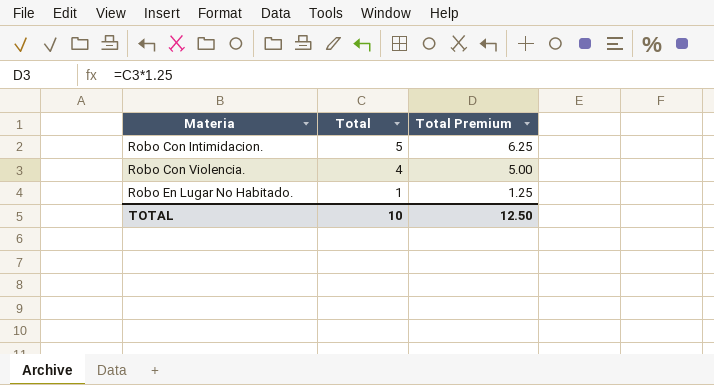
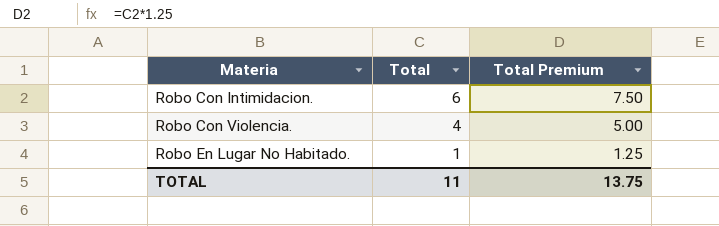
Robo Con Intimidacion. | Total: 5 -> 6
Robo Con Intimidacion. | Total Premium: 6.25 -> 7.50
TOTAL | Total: 10 -> 11
TOTAL | Total Premium: 12.50 -> 13.75

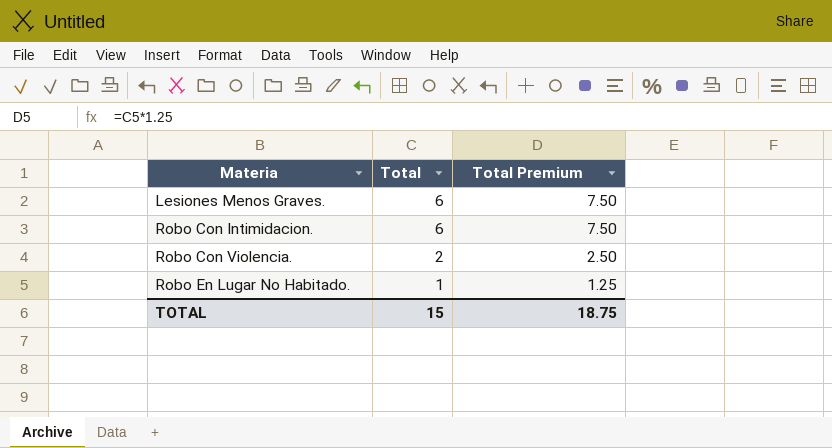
row Lesiones Menos Graves.: none -> 6 | 7.50
Robo Con Violencia. | Total: 4 -> 2
Robo Con Violencia. | Total Premium: 5.00 -> 2.50
TOTAL | Total: 11 -> 15
TOTAL | Total Premium: 13.75 -> 18.75

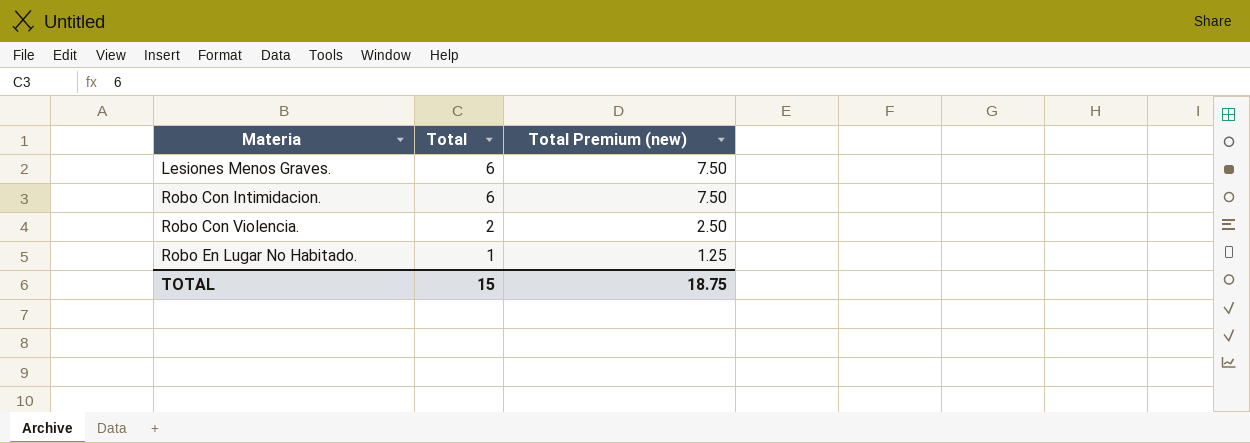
column name: Total Premium -> Total Premium (new)

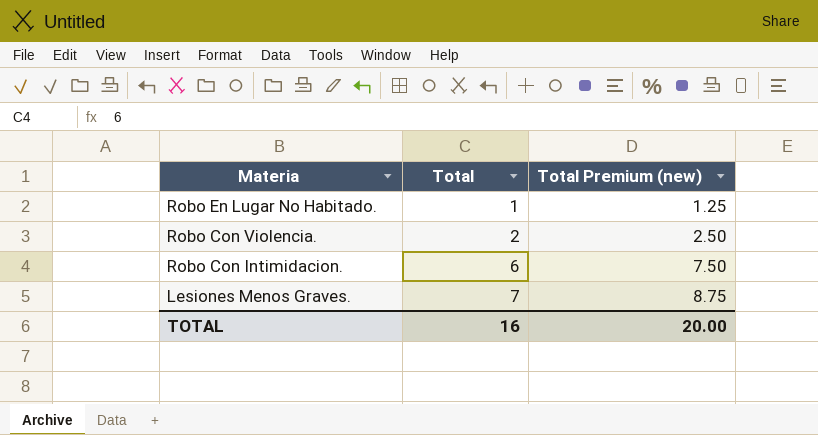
row order: Materia ascending -> Materia descending
Lesiones Menos Graves. | Total: 6 -> 7
Lesiones Menos Graves. | Total Premium (new): 7.50 -> 8.75
TOTAL | Total: 15 -> 16
TOTAL | Total Premium (new): 18.75 -> 20.00

